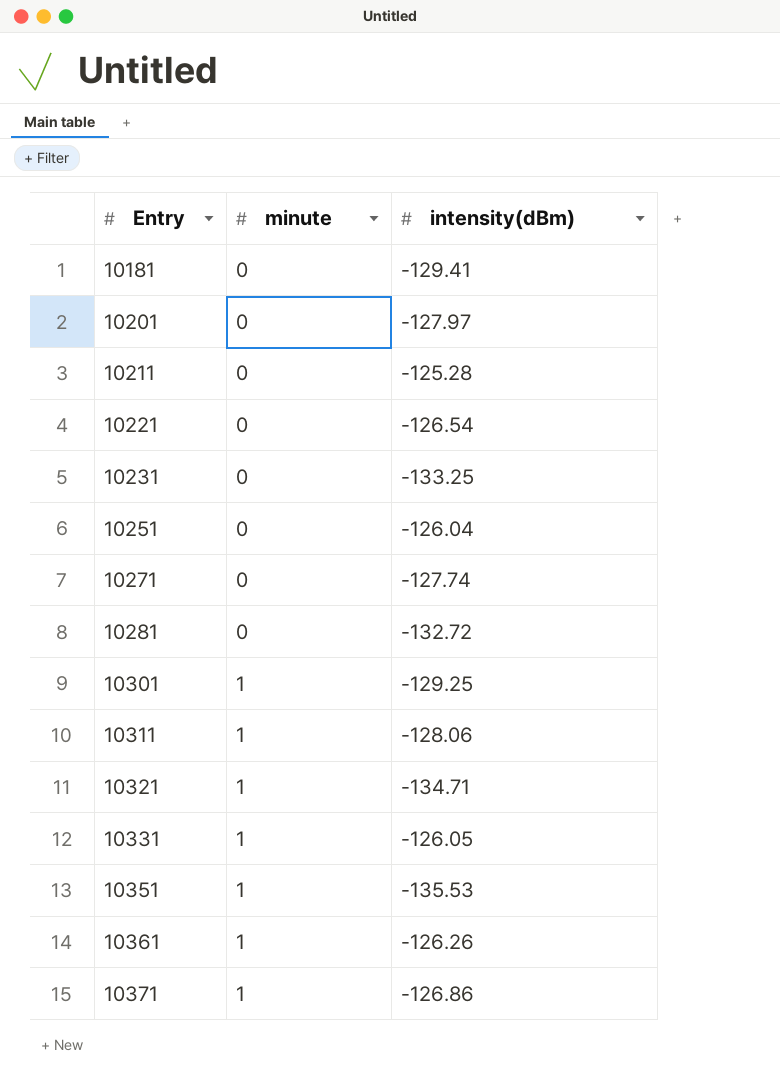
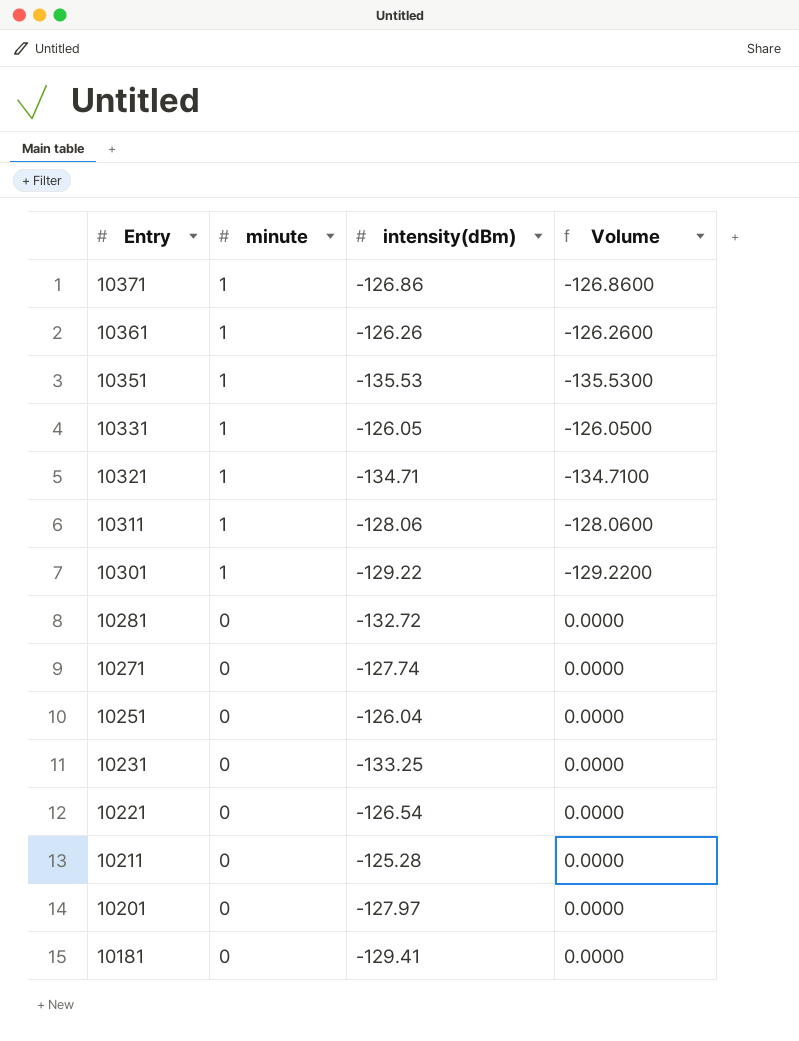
row order: Entry ascending -> Entry descending
column Volume | formula: none -> [minute] * [intensity(dBm)]
10301 | intensity(dBm): -129.25 -> -129.22

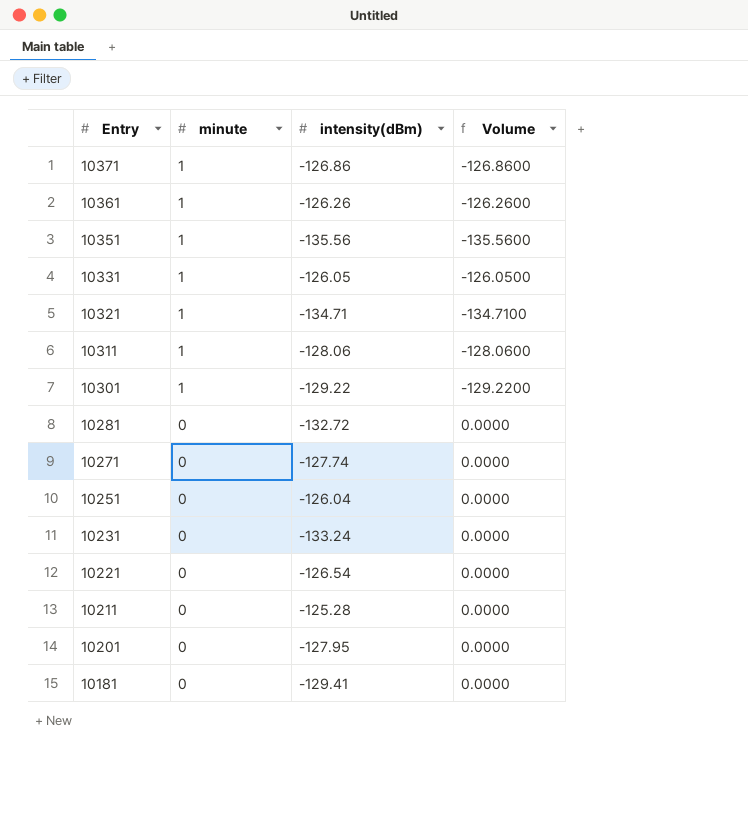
10351 | intensity(dBm): -135.53 -> -135.56
10351 | Volume: -135.5300 -> -135.5600
10231 | intensity(dBm): -133.25 -> -133.24
10201 | intensity(dBm): -127.97 -> -127.95

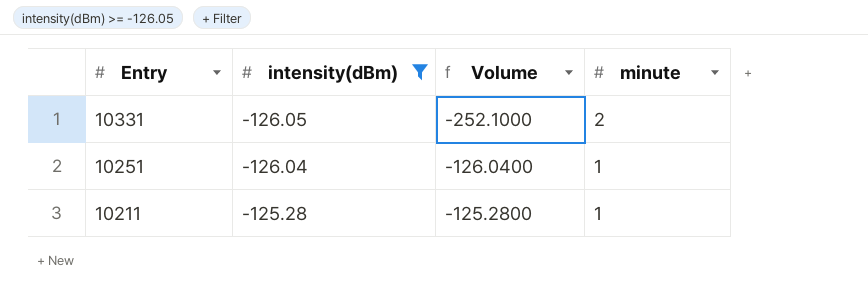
filter: none -> intensity(dBm) >= -126.05
column minute | position: 2 -> 4
10331 | Volume: -126.0500 -> -252.1000
10331 | minute: 1 -> 2
10251 | Volume: 0.0000 -> -126.0400
10251 | minute: 0 -> 1
10211 | Volume: 0.0000 -> -125.2800
10211 | minute: 0 -> 1

